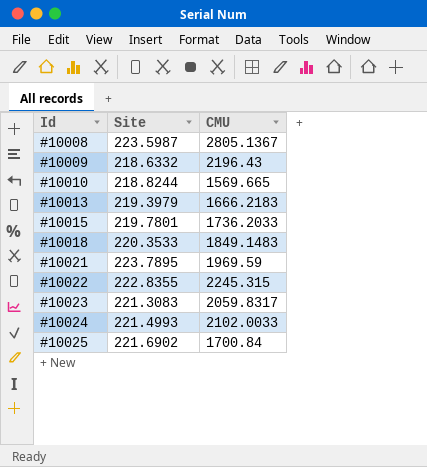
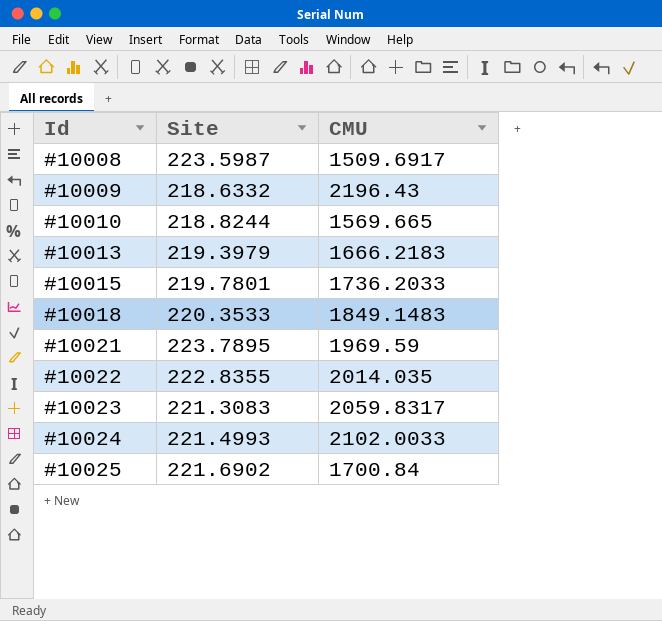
#10008 | CMU: 2805.1367 -> 1509.6917
#10022 | CMU: 2245.315 -> 2014.035

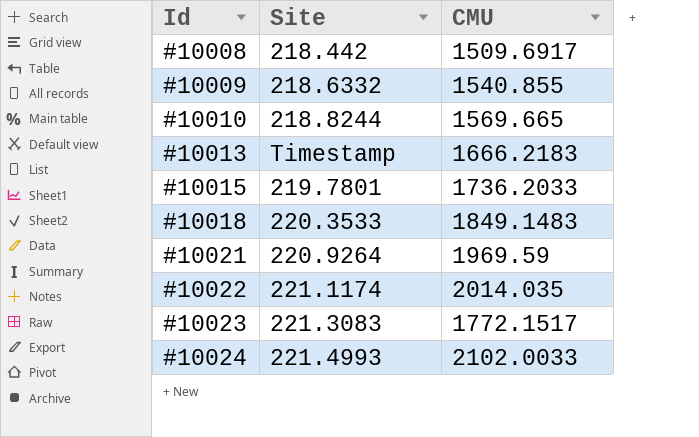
row #10025: 221.6902 | 1700.84 -> none
#10008 | Site: 223.5987 -> 218.442
#10009 | CMU: 2196.43 -> 1540.855
#10013 | Site: 219.3979 -> Timestamp
#10021 | Site: 223.7895 -> 220.9264
#10022 | Site: 222.8355 -> 221.1174
#10023 | CMU: 2059.8317 -> 1772.1517

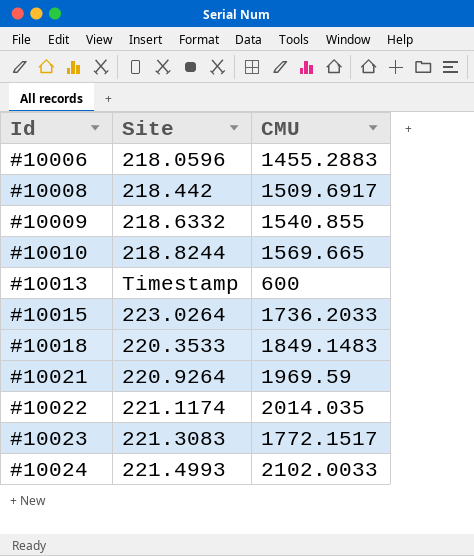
row #10006: none -> 218.0596 | 1455.2883
#10013 | CMU: 1666.2183 -> 600
#10015 | Site: 219.7801 -> 223.0264

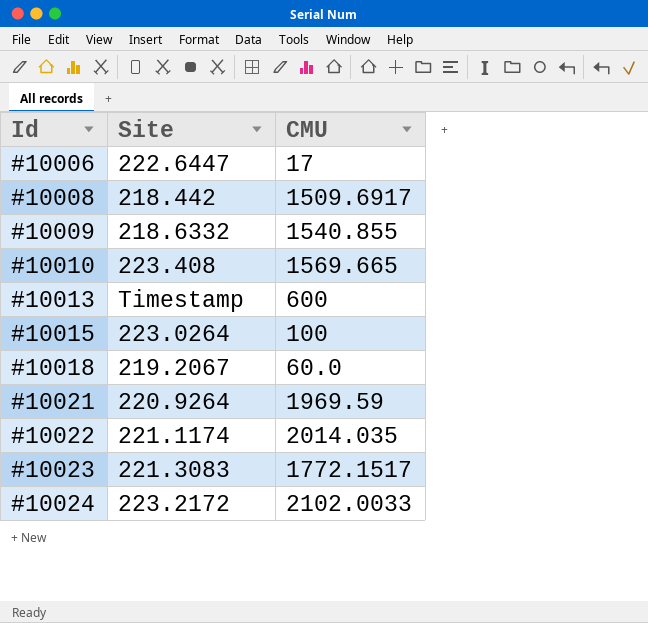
#10006 | Site: 218.0596 -> 222.6447
#10006 | CMU: 1455.2883 -> 17
#10010 | Site: 218.8244 -> 223.408
#10015 | CMU: 1736.2033 -> 100
#10018 | Site: 220.3533 -> 219.2067
#10018 | CMU: 1849.1483 -> 60.0
#10024 | Site: 221.4993 -> 223.2172

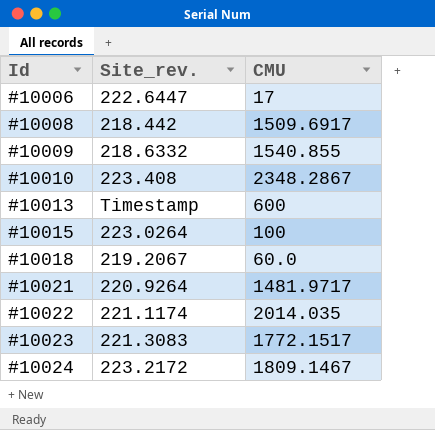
column name: Site -> Site_rev.
#10010 | CMU: 1569.665 -> 2348.2867
#10021 | CMU: 1969.59 -> 1481.9717
#10024 | CMU: 2102.0033 -> 1809.1467

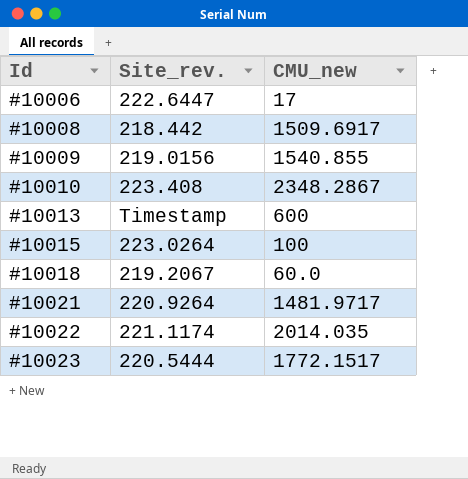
column name: CMU -> CMU_new
row #10024: 223.2172 | 1809.1467 -> none
#10009 | Site_rev.: 218.6332 -> 219.0156
#10023 | Site_rev.: 221.3083 -> 220.5444

